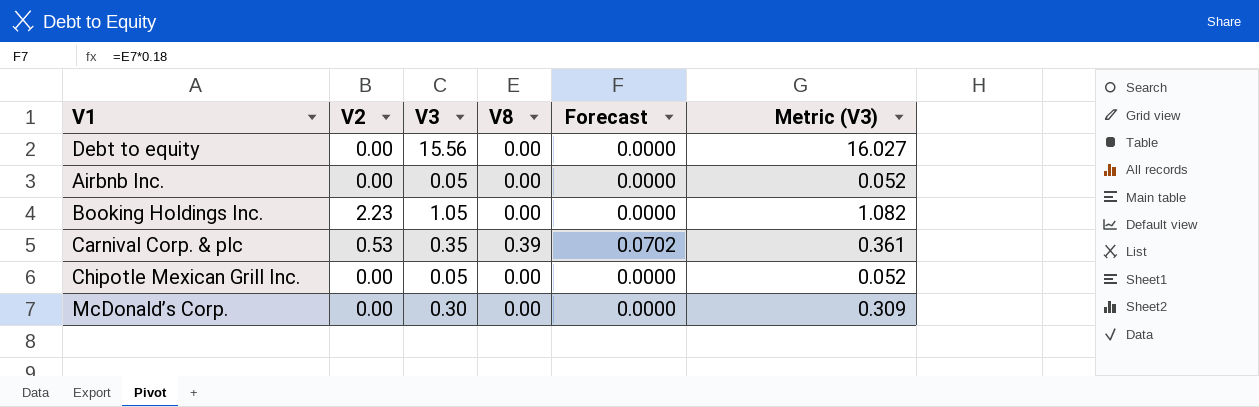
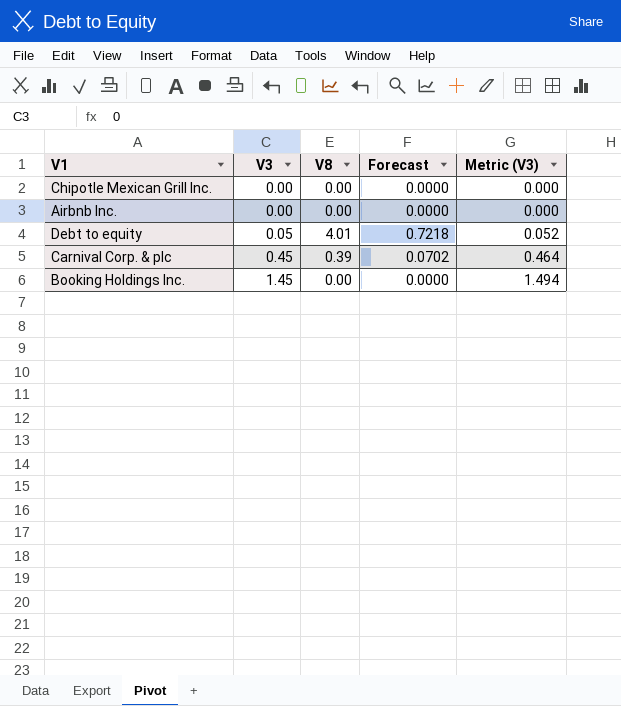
row order: none -> V3 ascending
column V2 | position: 2 -> none
row McDonald’s Corp.: 0.00 | 0.30 | 0.00 | 0.0000 | 0.309 -> none
Chipotle Mexican Grill Inc. | V3: 0.05 -> 0.00
Chipotle Mexican Grill Inc. | Metric (V3): 0.052 -> 0.000
Airbnb Inc. | V3: 0.05 -> 0.00
Airbnb Inc. | Metric (V3): 0.052 -> 0.000
Debt to equity | V3: 15.56 -> 0.05
Debt to equity | V8: 0.00 -> 4.01
Debt to equity | Forecast: 0.0000 -> 0.7218
Debt to equity | Metric (V3): 16.027 -> 0.052
Carnival Corp. & plc | V3: 0.35 -> 0.45
Carnival Corp. & plc | Metric (V3): 0.361 -> 0.464
Booking Holdings Inc. | V3: 1.05 -> 1.45
Booking Holdings Inc. | Metric (V3): 1.082 -> 1.494

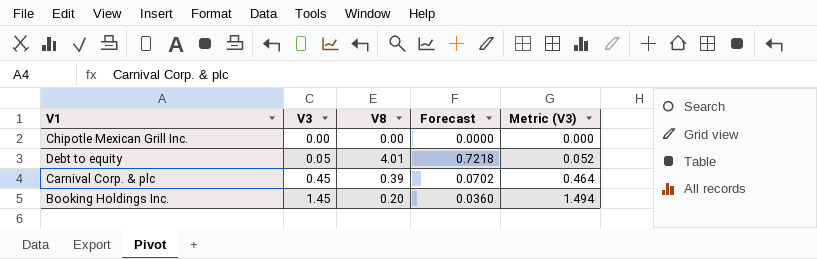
row Airbnb Inc.: 0.00 | 0.00 | 0.0000 | 0.000 -> none
Booking Holdings Inc. | V8: 0.00 -> 0.20
Booking Holdings Inc. | Forecast: 0.0000 -> 0.0360

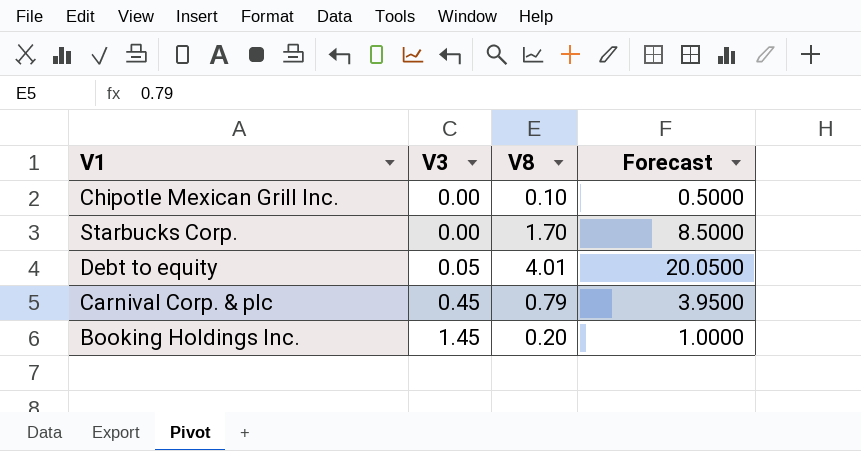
column Metric (V3) | formula: [V3] * 1.03 -> none
column Forecast | formula: [V8] * 0.18 -> [V8] * 5
Chipotle Mexican Grill Inc. | V8: 0.00 -> 0.10
row Starbucks Corp.: none -> 0.00 | 1.70 | 8.5000
Carnival Corp. & plc | V8: 0.39 -> 0.79

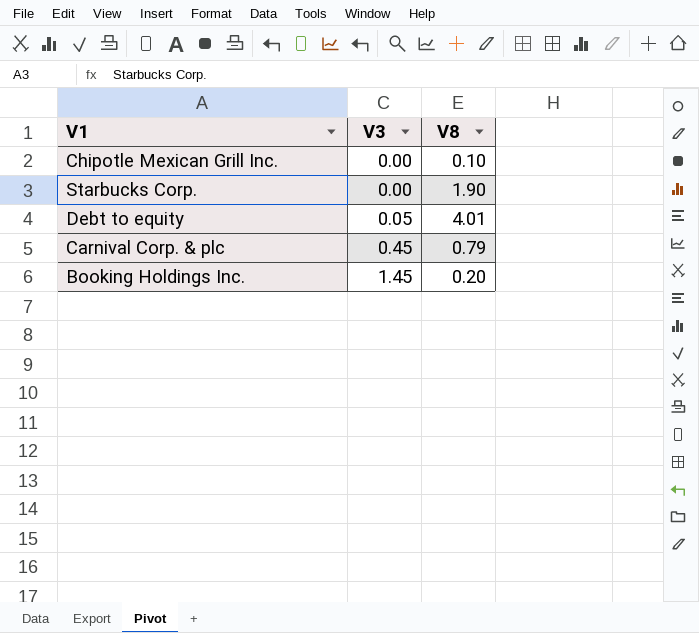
column Forecast | formula: [V8] * 5 -> none
Starbucks Corp. | V8: 1.70 -> 1.90

